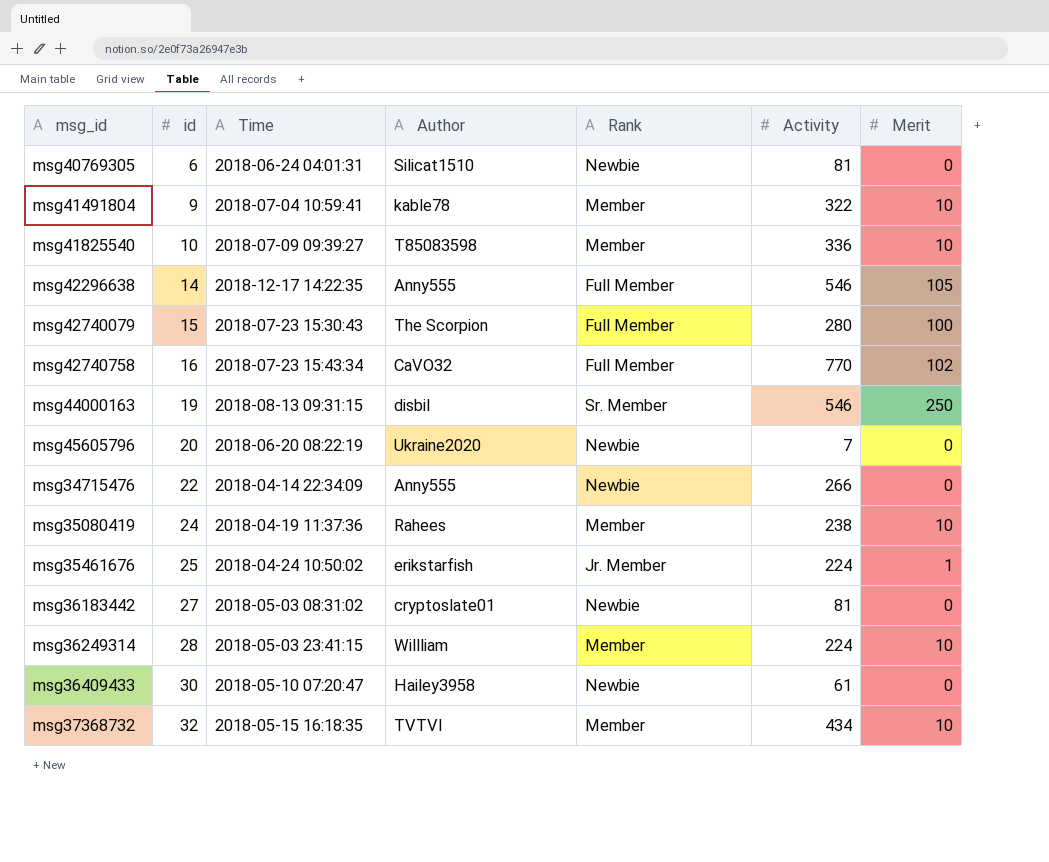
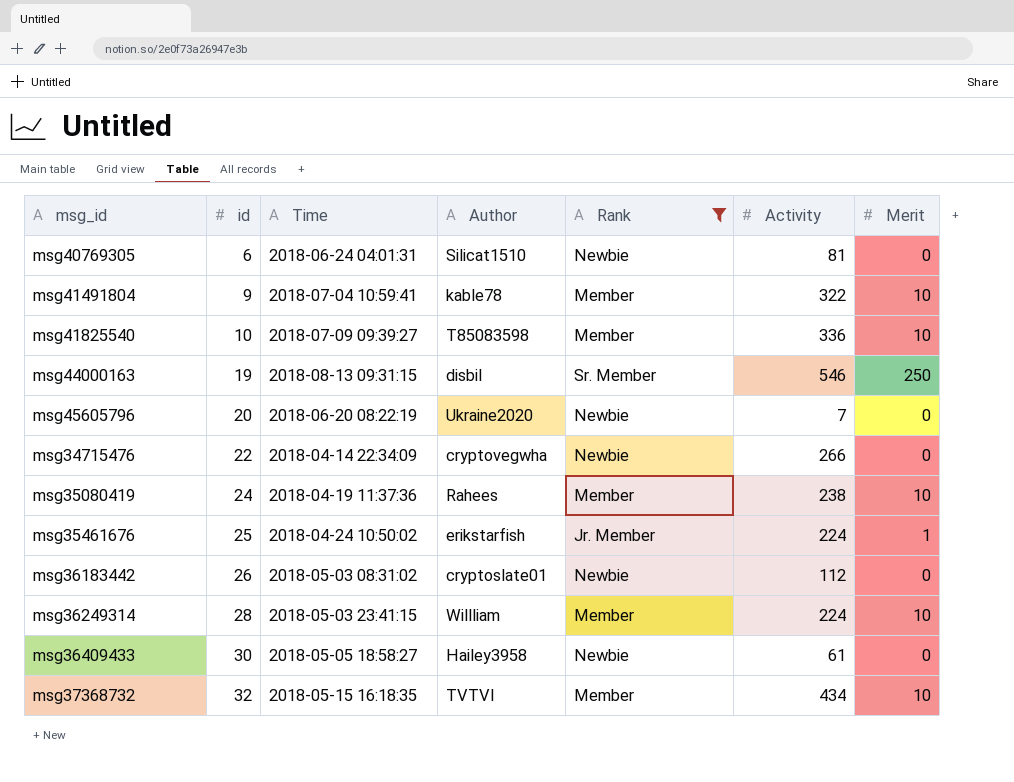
filter: none -> Rank != Full Member
msg34715476 | Author: Anny555 -> cryptovegwha
msg36183442 | id: 27 -> 26
msg36183442 | Activity: 81 -> 112
msg36409433 | Time: 2018-05-10 07:20:47 -> 2018-05-05 18:58:27

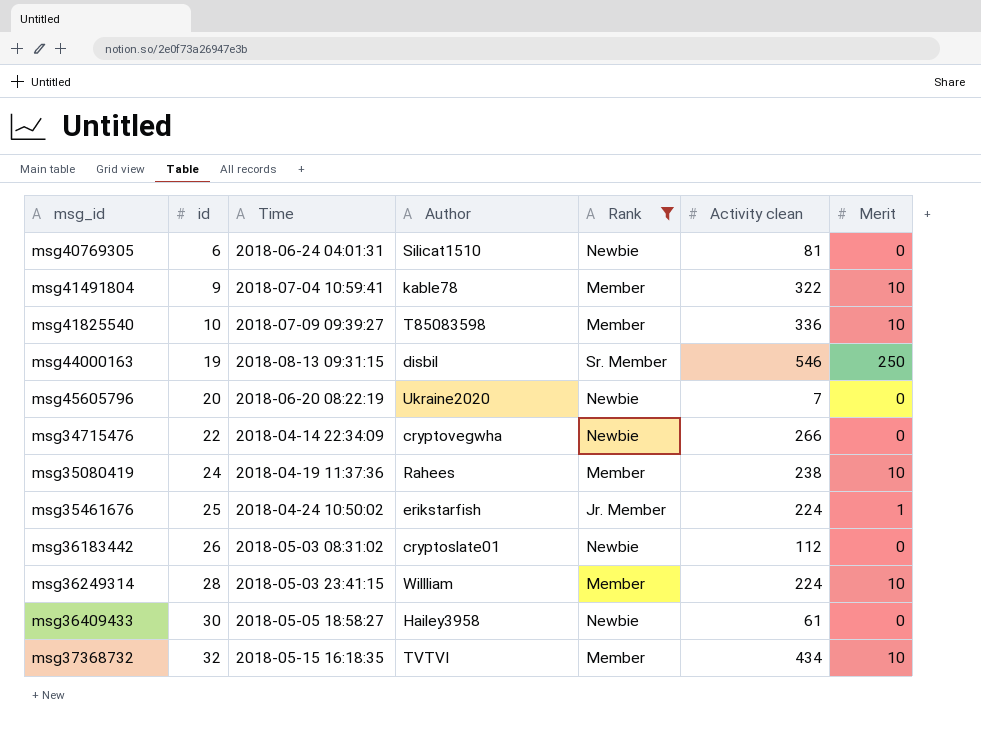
column name: Activity -> Activity clean

